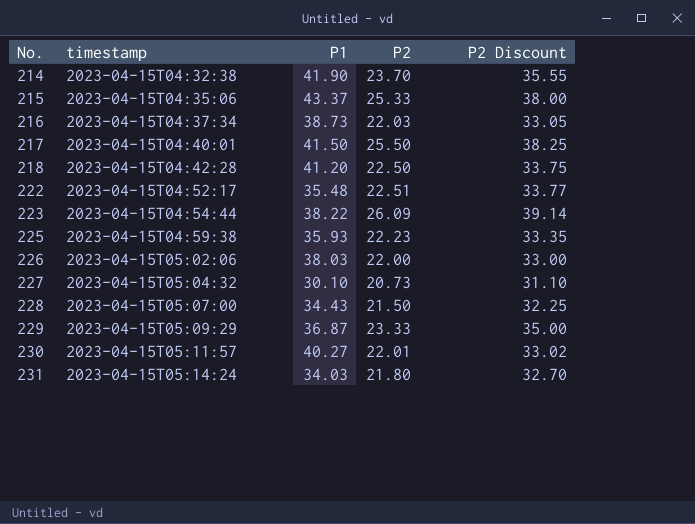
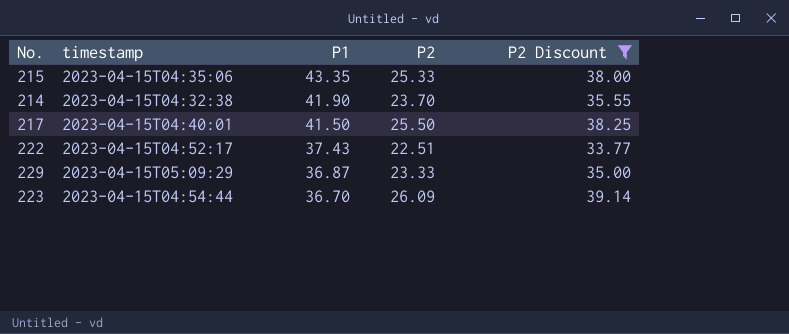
filter: none -> P2 Discount >= 33.77
row order: No. ascending -> P1 descending
215 | P1: 43.37 -> 43.35
222 | P1: 35.48 -> 37.43
223 | P1: 38.22 -> 36.70

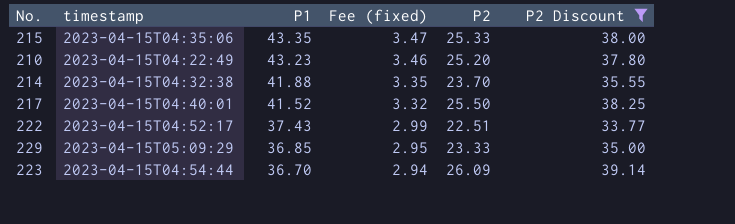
column Fee (fixed) | formula: none -> [P1] * 0.08
row 210: none -> 2023-04-15T04:22:49 | 43.23 | 3.46 | 25.20 | 37.80
214 | P1: 41.90 -> 41.88
217 | P1: 41.50 -> 41.52
229 | P1: 36.87 -> 36.85

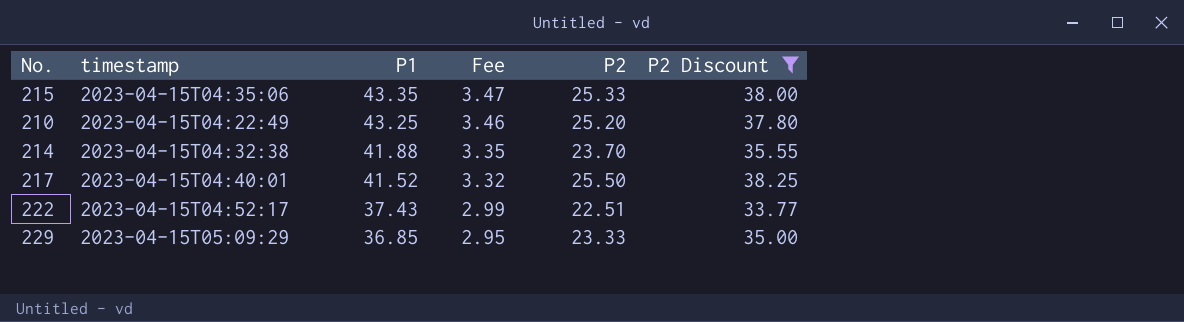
column name: Fee (fixed) -> Fee
row 223: 2023-04-15T04:54:44 | 36.70 | 2.94 | 26.09 | 39.14 -> none
210 | P1: 43.23 -> 43.25

